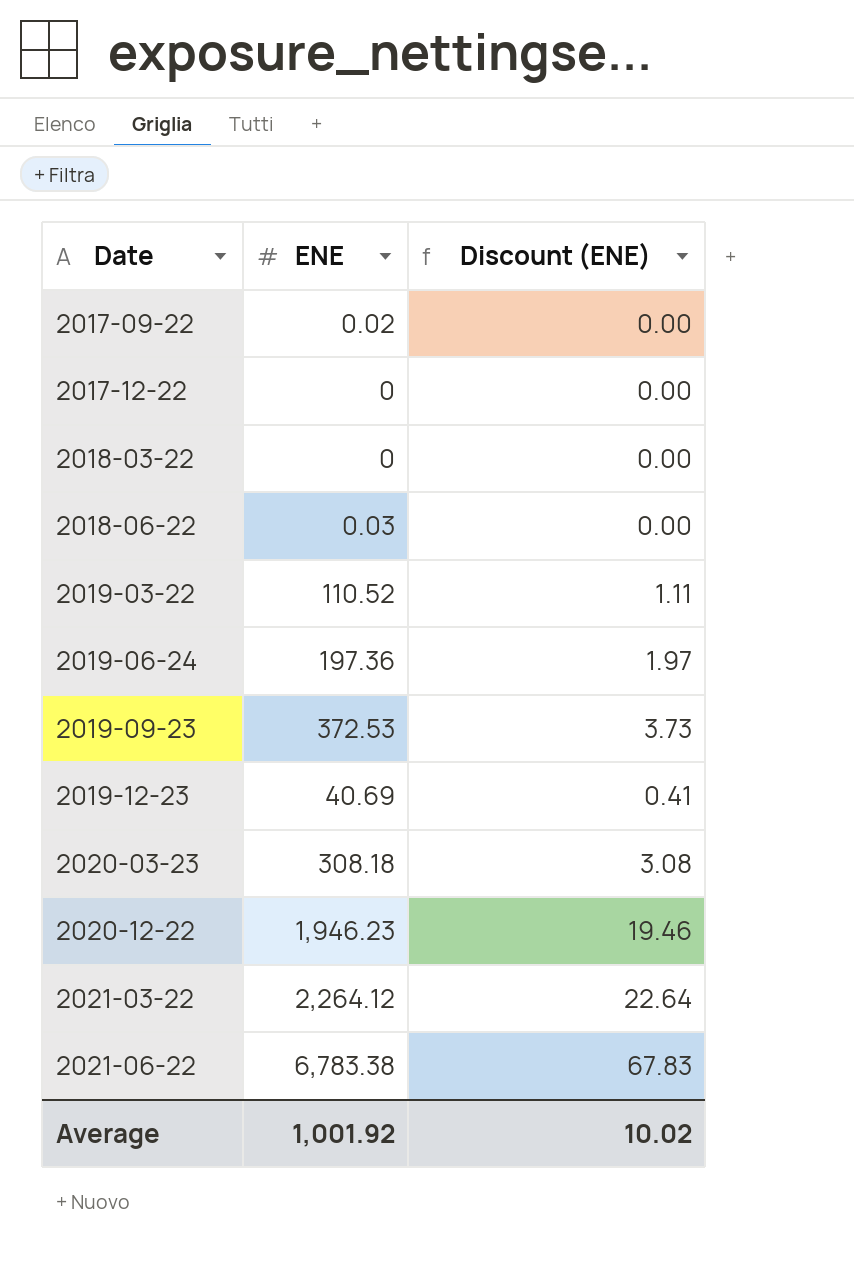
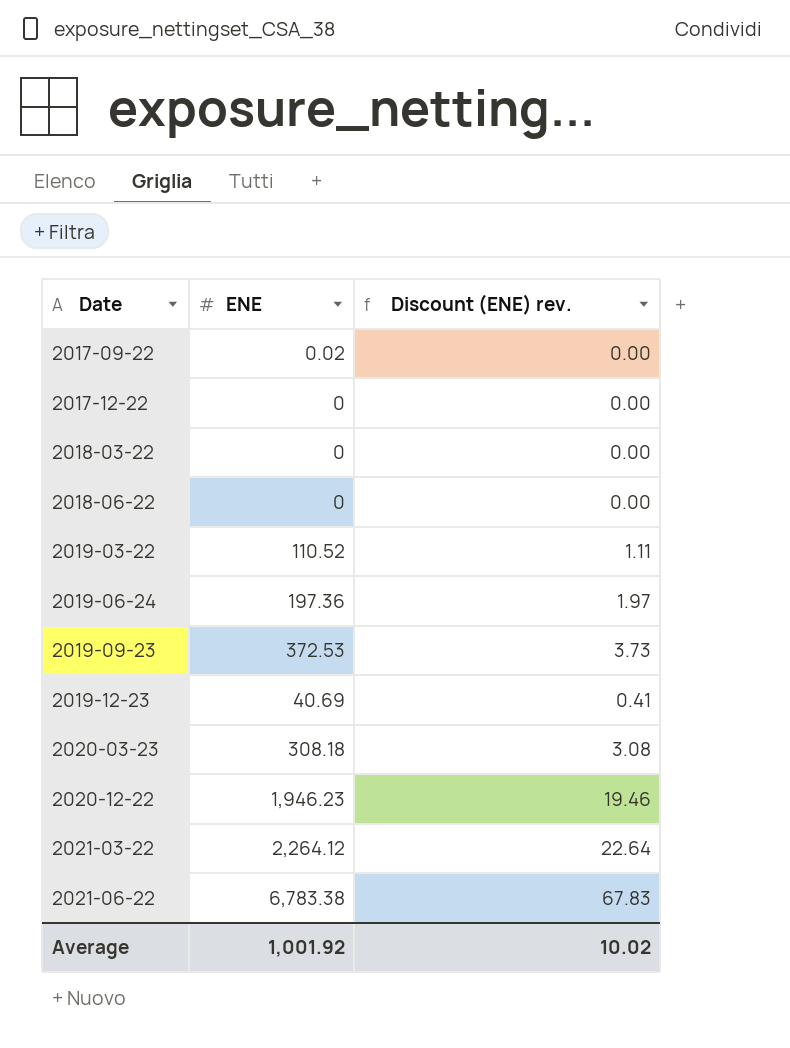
column name: Discount (ENE) -> Discount (ENE) rev.
2018-06-22 | ENE: 0.03 -> 0

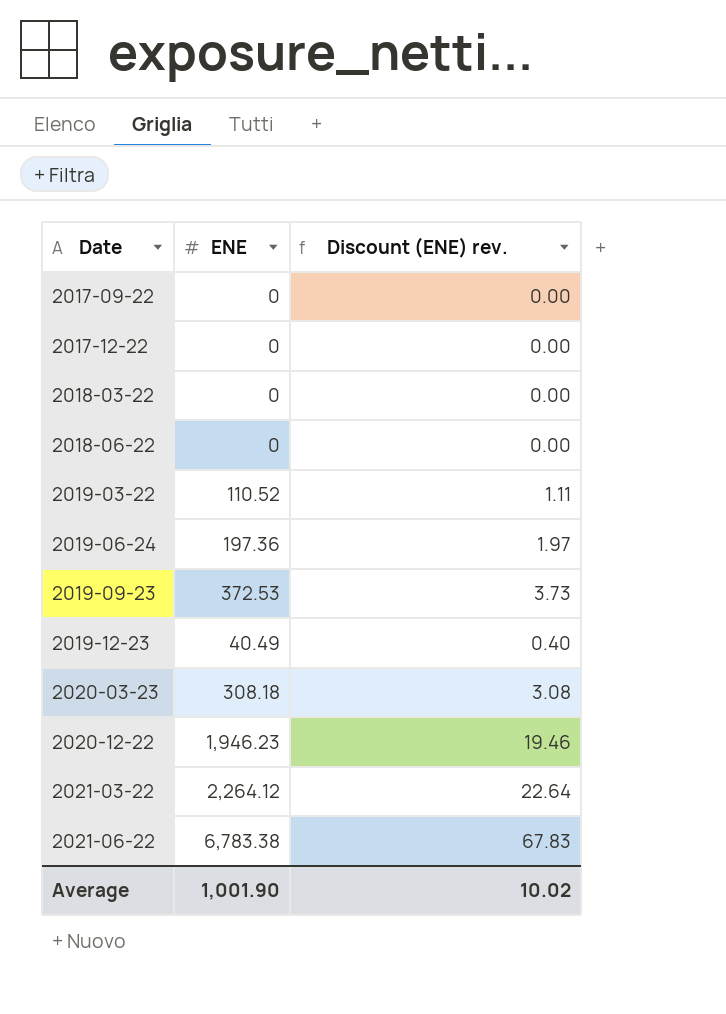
2017-09-22 | ENE: 0.02 -> 0
2019-12-23 | ENE: 40.69 -> 40.49
2019-12-23 | Discount (ENE) rev.: 0.41 -> 0.40
Average | ENE: 1,001.92 -> 1,001.90

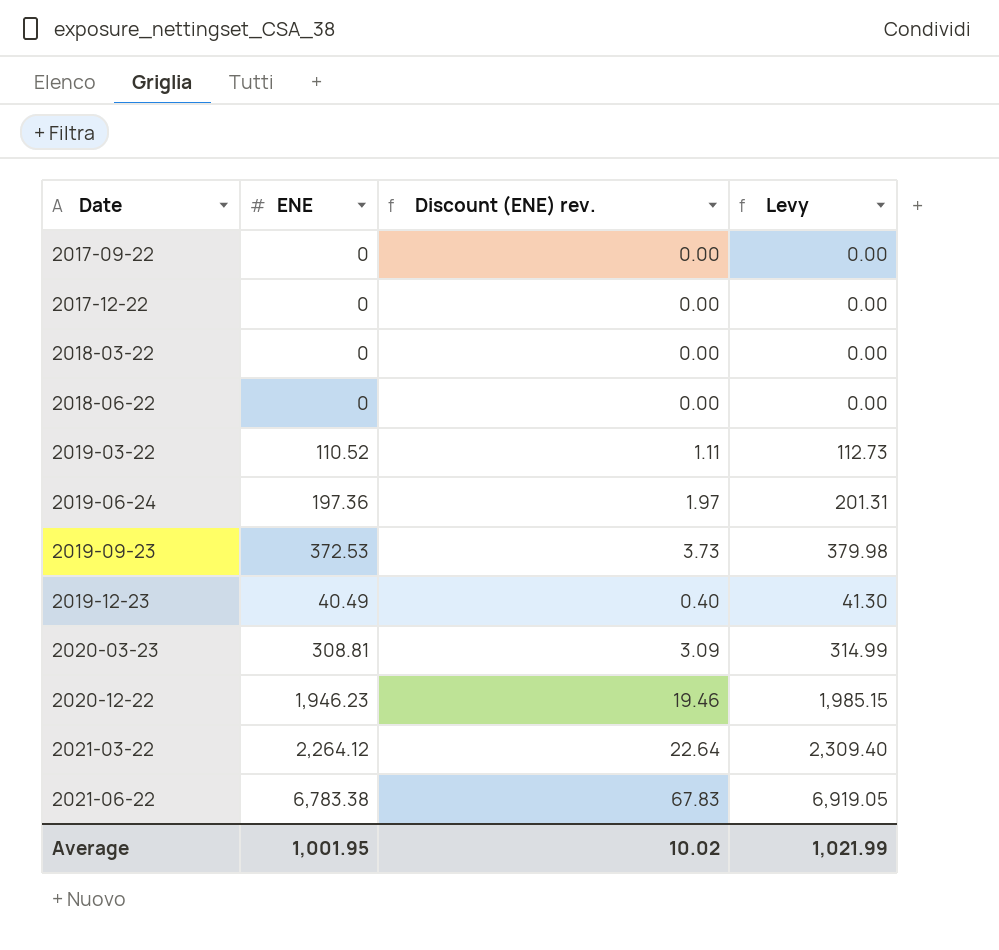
column Levy | formula: none -> [ENE] * 1.02
2020-03-23 | ENE: 308.18 -> 308.81
2020-03-23 | Discount (ENE) rev.: 3.08 -> 3.09
Average | ENE: 1,001.90 -> 1,001.95

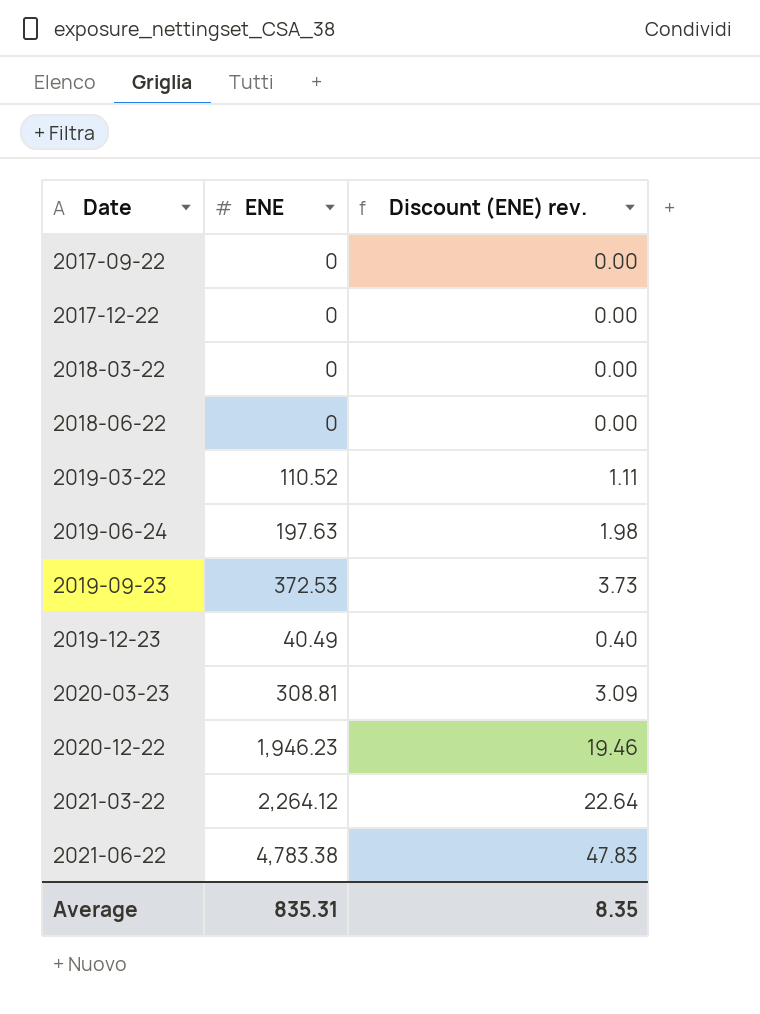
column Levy | formula: [ENE] * 1.02 -> none
2019-06-24 | ENE: 197.36 -> 197.63
2019-06-24 | Discount (ENE) rev.: 1.97 -> 1.98
2021-06-22 | ENE: 6,783.38 -> 4,783.38
2021-06-22 | Discount (ENE) rev.: 67.83 -> 47.83
Average | ENE: 1,001.95 -> 835.31
Average | Discount (ENE) rev.: 10.02 -> 8.35

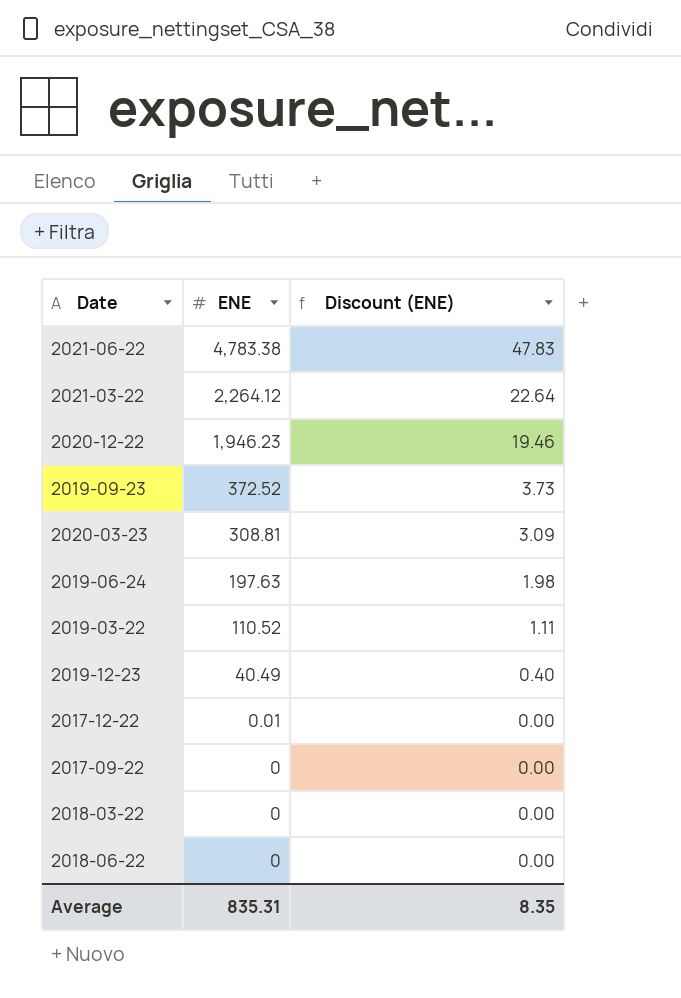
row order: Date ascending -> ENE descending
column name: Discount (ENE) rev. -> Discount (ENE)
2019-09-23 | ENE: 372.53 -> 372.52
2017-12-22 | ENE: 0 -> 0.01

